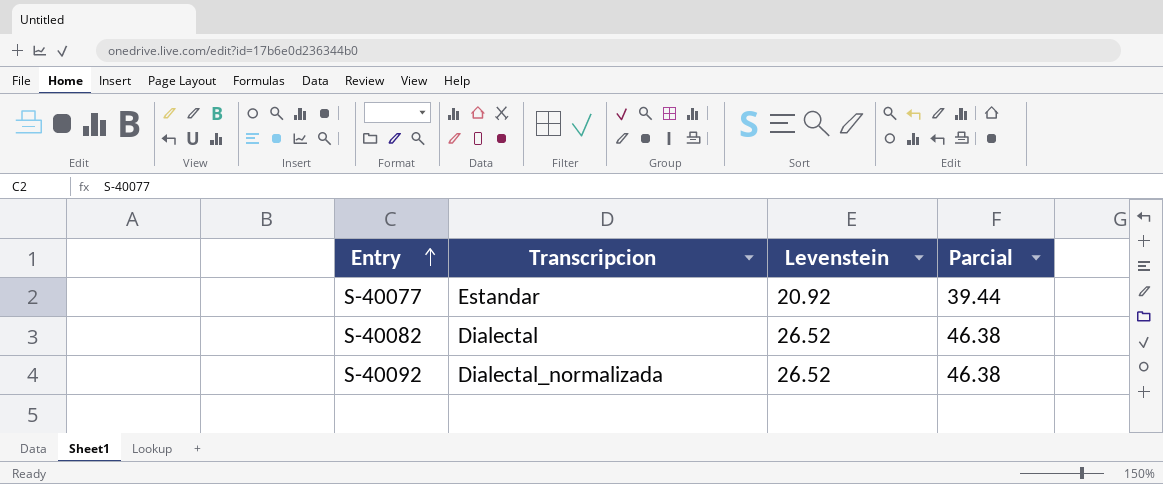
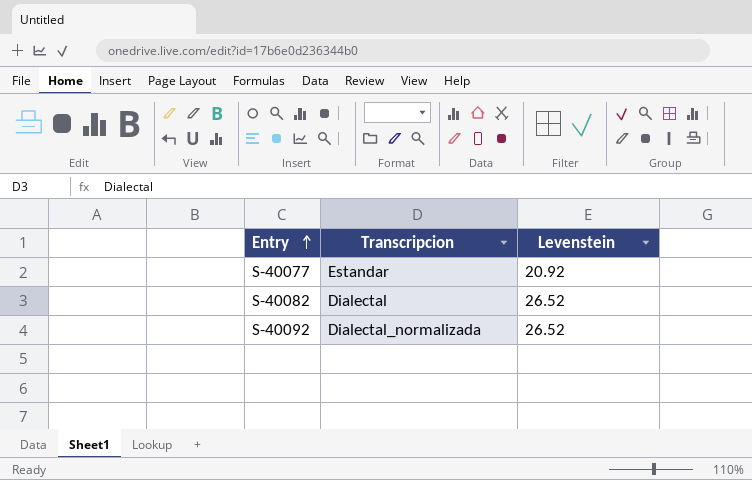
column Parcial | position: 4 -> none

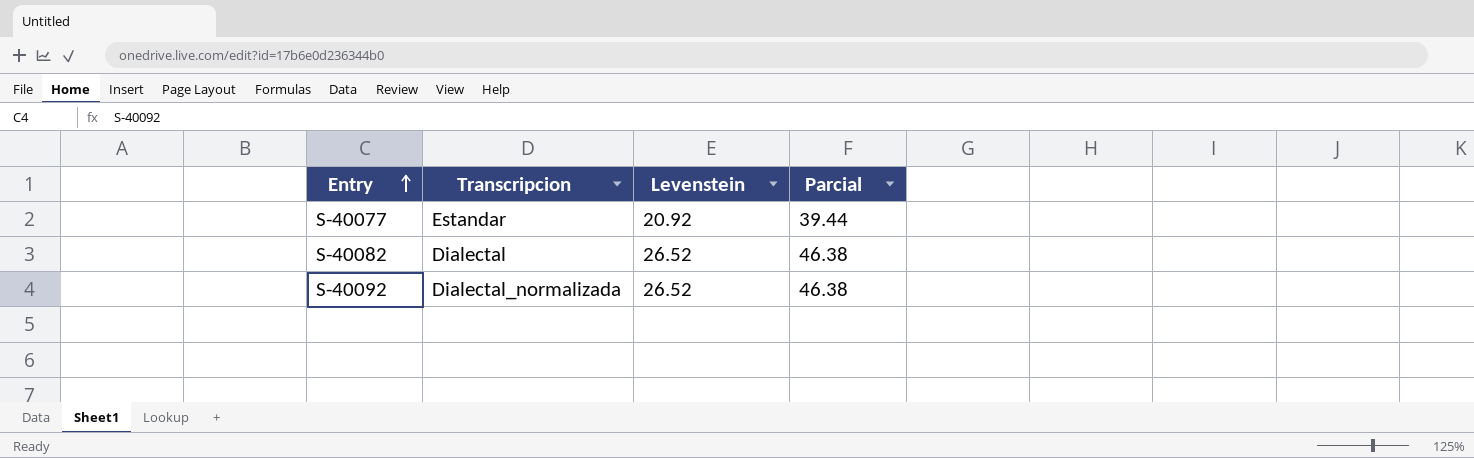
column Parcial | position: none -> 4

